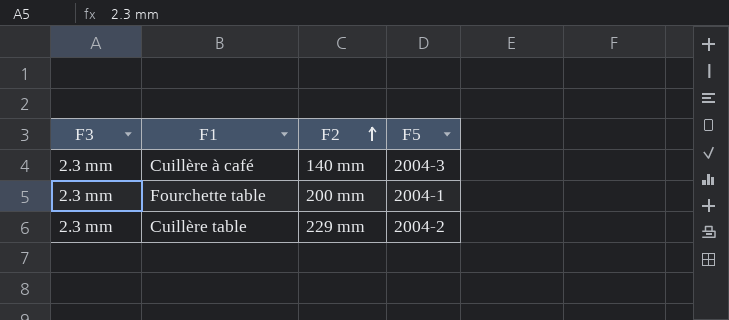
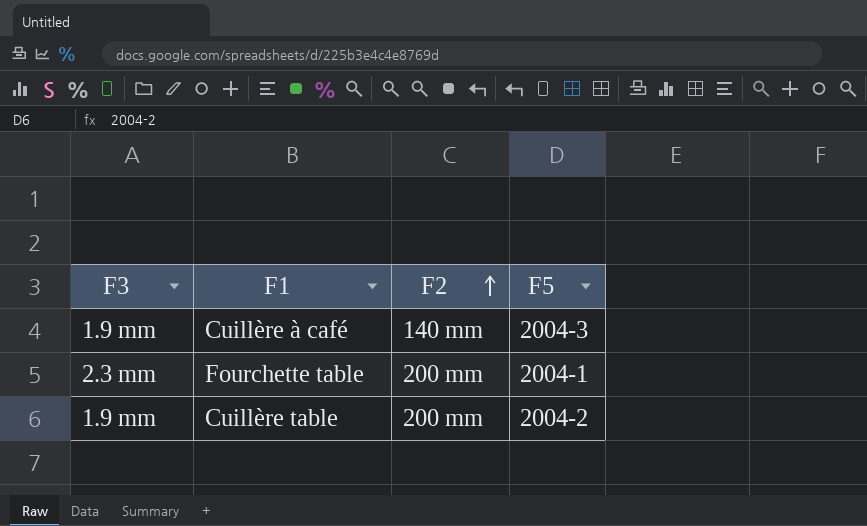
Cuillère à café | F3: 2.3 mm -> 1.9 mm
Cuillère table | F3: 2.3 mm -> 1.9 mm
Cuillère table | F2: 229 mm -> 200 mm

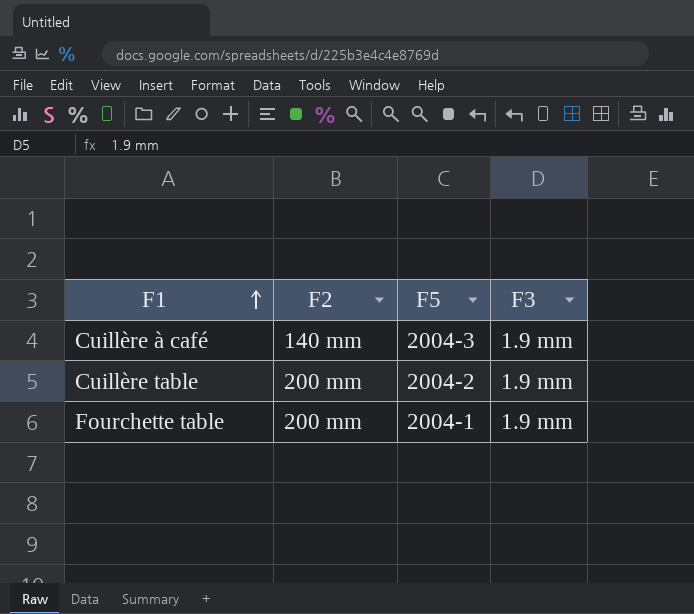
row order: F2 ascending -> F1 ascending
column F3 | position: 1 -> 4
Fourchette table | F3: 2.3 mm -> 1.9 mm

